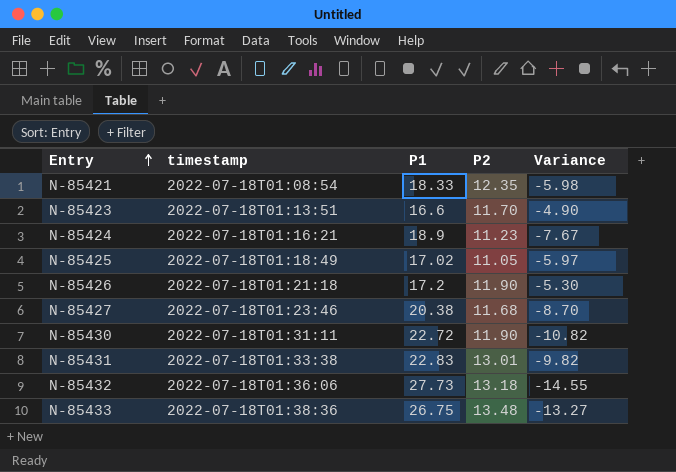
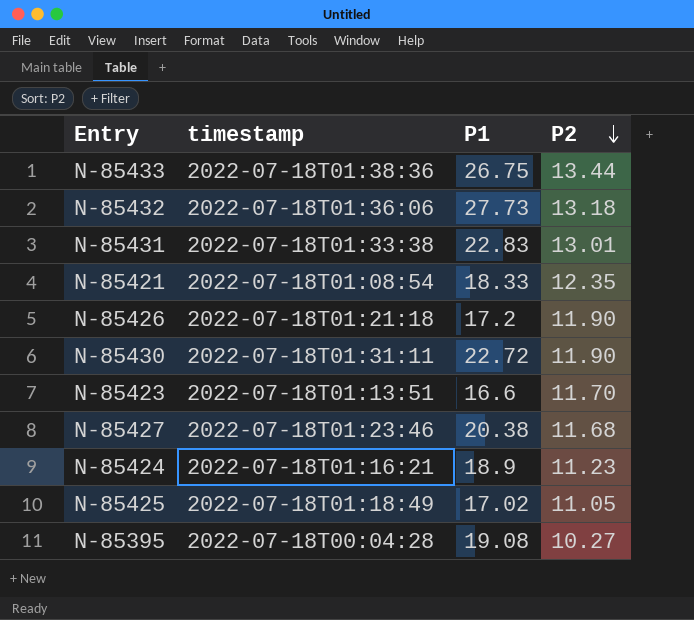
row order: Entry ascending -> P2 descending
column Variance | formula: [P2] - [P1] -> none
N-85433 | P2: 13.48 -> 13.44
row N-85395: none -> 2022-07-18T00:04:28 | 19.08 | 10.27

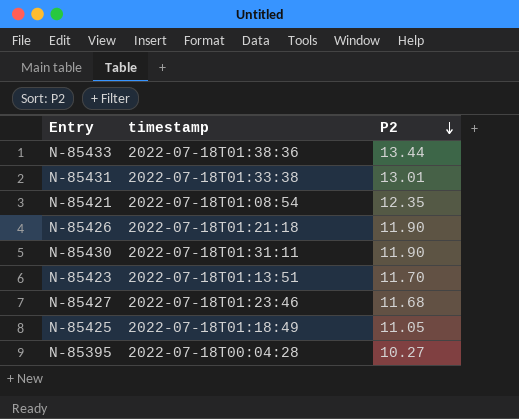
column P1 | position: 3 -> none
row N-85432: 2022-07-18T01:36:06 | 27.73 | 13.18 -> none
row N-85424: 2022-07-18T01:16:21 | 18.9 | 11.23 -> none

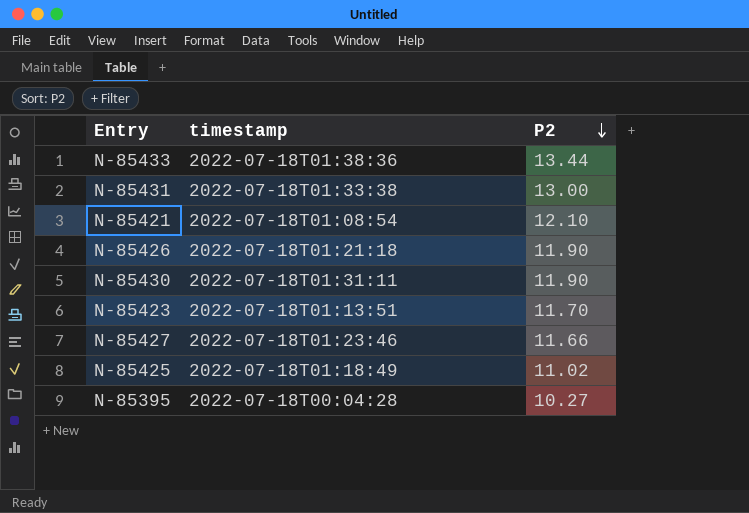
N-85431 | P2: 13.01 -> 13.00
N-85421 | P2: 12.35 -> 12.10
N-85427 | P2: 11.68 -> 11.66
N-85425 | P2: 11.05 -> 11.02

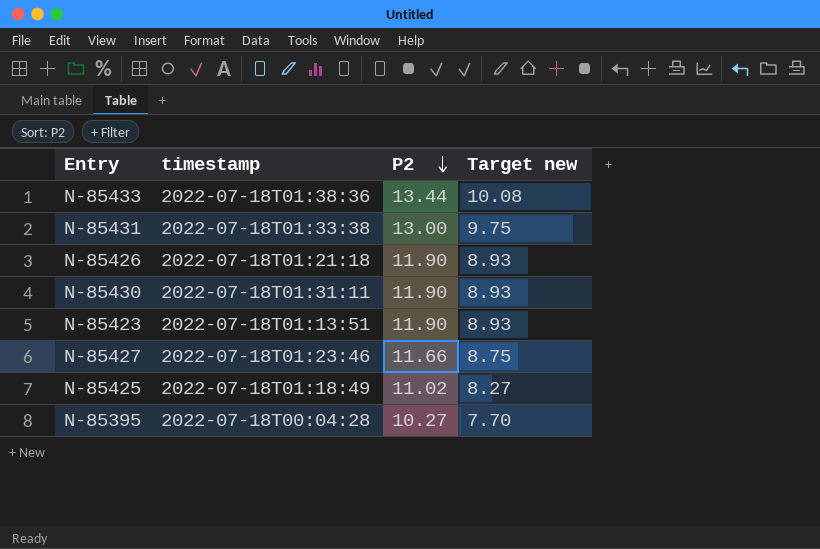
column Target new | formula: none -> [P2] * 0.75
row N-85421: 2022-07-18T01:08:54 | 12.10 -> none
N-85423 | P2: 11.70 -> 11.90

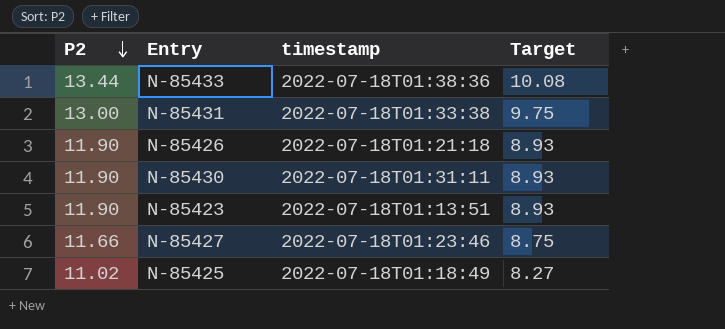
column P2 | position: 3 -> 1
column name: Target new -> Target
row N-85395: 2022-07-18T00:04:28 | 10.27 | 7.70 -> none

